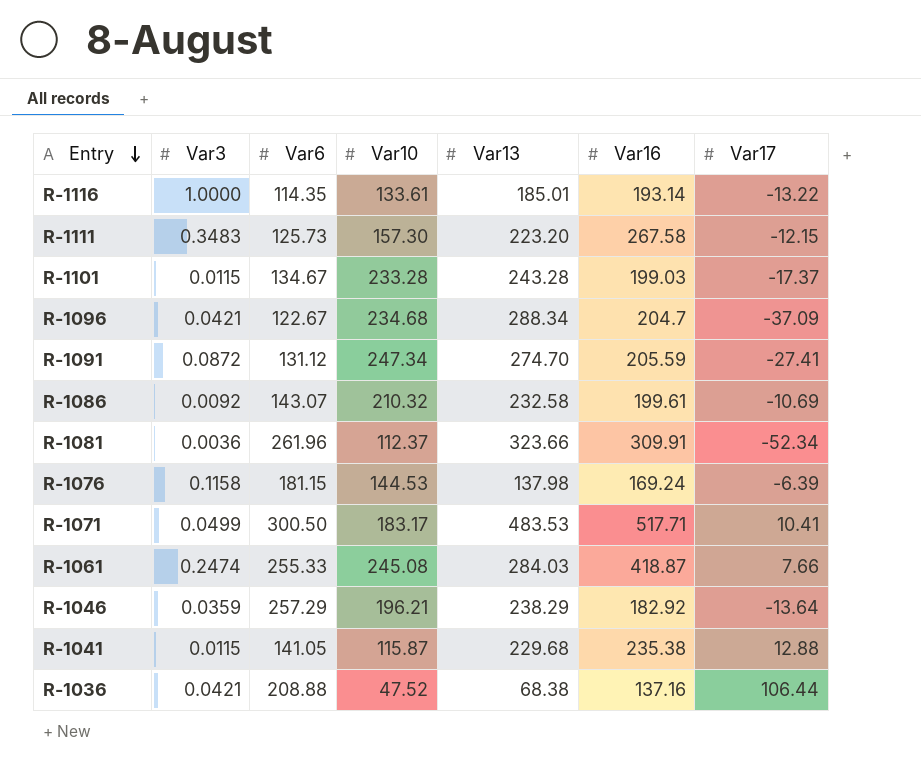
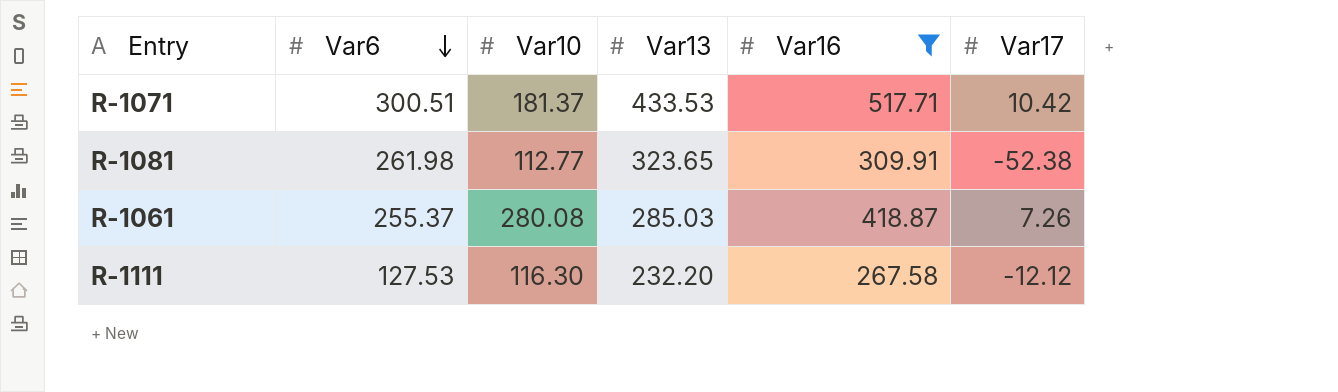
filter: none -> Var16 >= 267.58
row order: Entry descending -> Var6 descending
column Var3 | position: 2 -> none
R-1071 | Var6: 300.50 -> 300.51
R-1071 | Var10: 183.17 -> 181.37
R-1071 | Var13: 483.53 -> 433.53
R-1071 | Var17: 10.41 -> 10.42
R-1081 | Var6: 261.96 -> 261.98
R-1081 | Var10: 112.37 -> 112.77
R-1081 | Var13: 323.66 -> 323.65
R-1081 | Var17: -52.34 -> -52.38
R-1061 | Var6: 255.33 -> 255.37
R-1061 | Var10: 245.08 -> 280.08
R-1061 | Var13: 284.03 -> 285.03
R-1061 | Var17: 7.66 -> 7.26
R-1111 | Var6: 125.73 -> 127.53
R-1111 | Var10: 157.30 -> 116.30
R-1111 | Var13: 223.20 -> 232.20
R-1111 | Var17: -12.15 -> -12.12

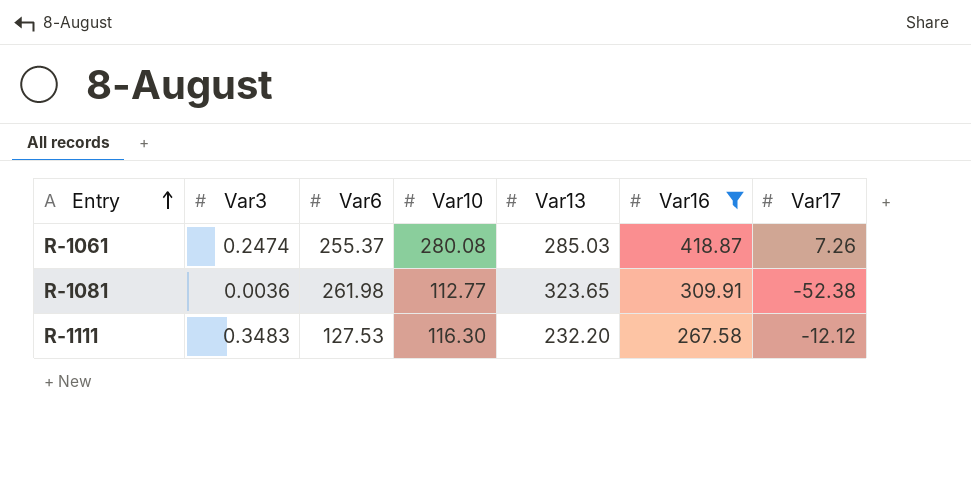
row order: Var6 descending -> Entry ascending
column Var3 | position: none -> 2
row R-1071: 300.51 | 181.37 | 433.53 | 517.71 | 10.42 -> none

